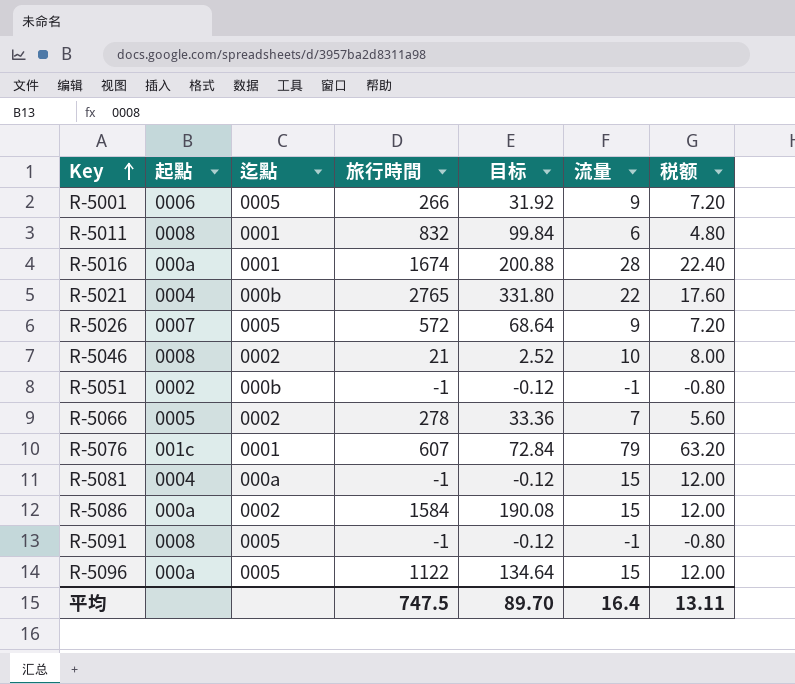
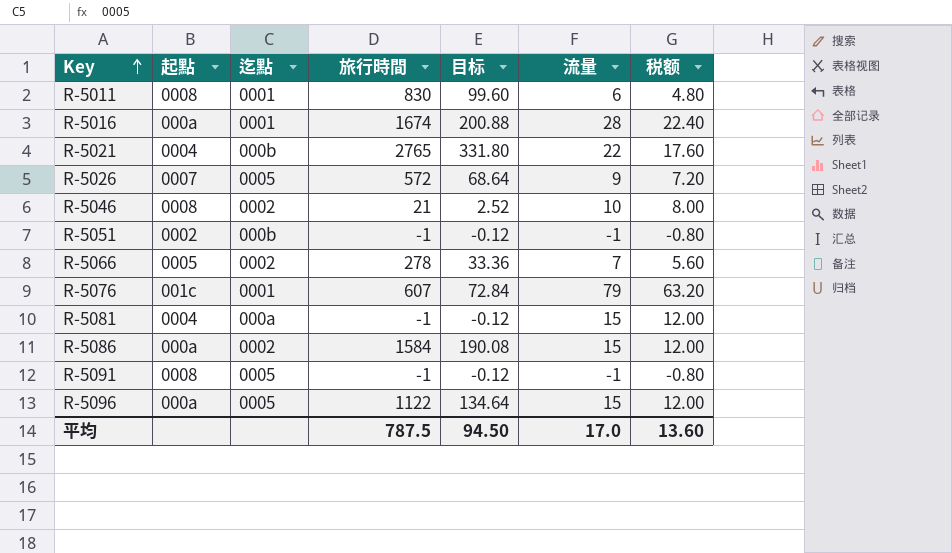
row R-5001: 0006 | 0005 | 266 | 31.92 | 9 | 7.20 -> none
R-5011 | 旅行時間: 832 -> 830
R-5011 | 目标: 99.84 -> 99.60
平均 | 旅行時間: 747.5 -> 787.5
平均 | 目标: 89.70 -> 94.50
平均 | 流量: 16.4 -> 17.0
平均 | 税额: 13.11 -> 13.60

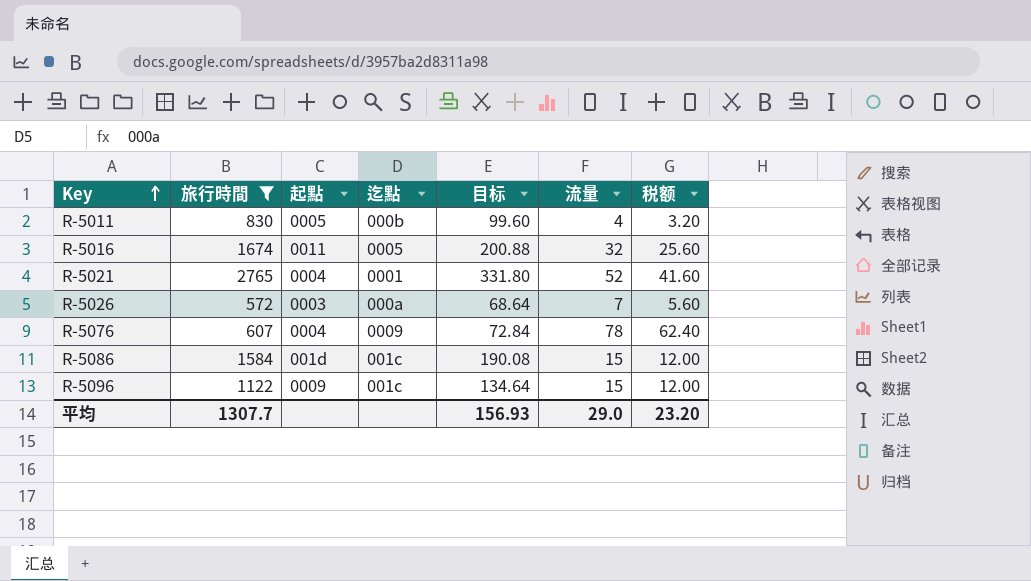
filter: none -> 旅行時間 >= 572
column 旅行時間 | position: 4 -> 2
R-5011 | 起點: 0008 -> 0005
R-5011 | 迄點: 0001 -> 000b
R-5011 | 流量: 6 -> 4
R-5011 | 税额: 4.80 -> 3.20
R-5016 | 起點: 000a -> 0011
R-5016 | 迄點: 0001 -> 0005
R-5016 | 流量: 28 -> 32
R-5016 | 税额: 22.40 -> 25.60
R-5021 | 迄點: 000b -> 0001
R-5021 | 流量: 22 -> 52
R-5021 | 税额: 17.60 -> 41.60
R-5026 | 起點: 0007 -> 0003
R-5026 | 迄點: 0005 -> 000a
R-5026 | 流量: 9 -> 7
R-5026 | 税额: 7.20 -> 5.60
R-5076 | 起點: 001c -> 0004
R-5076 | 迄點: 0001 -> 0009
R-5076 | 流量: 79 -> 78
R-5076 | 税额: 63.20 -> 62.40
R-5086 | 起點: 000a -> 001d
R-5086 | 迄點: 0002 -> 001c
R-5096 | 起點: 000a -> 0009
R-5096 | 迄點: 0005 -> 001c
平均 | 旅行時間: 787.5 -> 1307.7
平均 | 目标: 94.50 -> 156.93
平均 | 流量: 17.0 -> 29.0
平均 | 税额: 13.60 -> 23.20

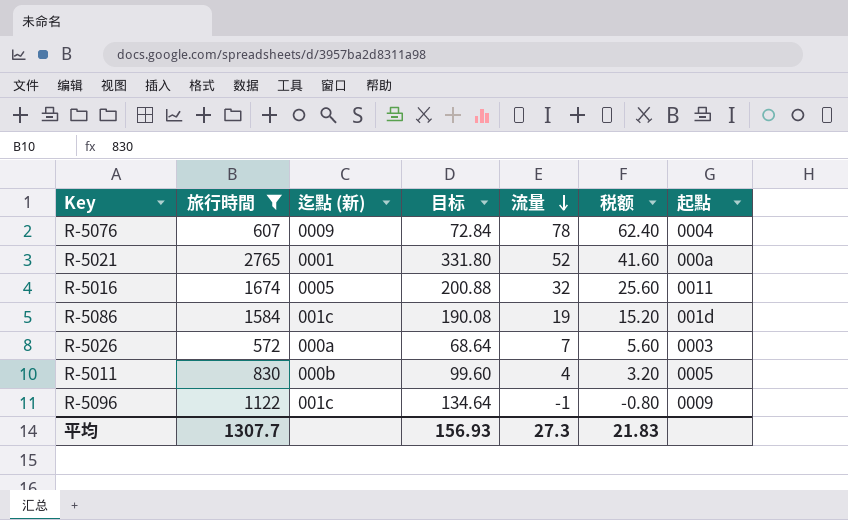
row order: Key ascending -> 流量 descending
column name: 迄點 -> 迄點 (新)
column 起點 | position: 3 -> 7
R-5021 | 起點: 0004 -> 000a
R-5086 | 流量: 15 -> 19
R-5086 | 税额: 12.00 -> 15.20
R-5096 | 流量: 15 -> -1
R-5096 | 税额: 12.00 -> -0.80
平均 | 流量: 29.0 -> 27.3
平均 | 税额: 23.20 -> 21.83

